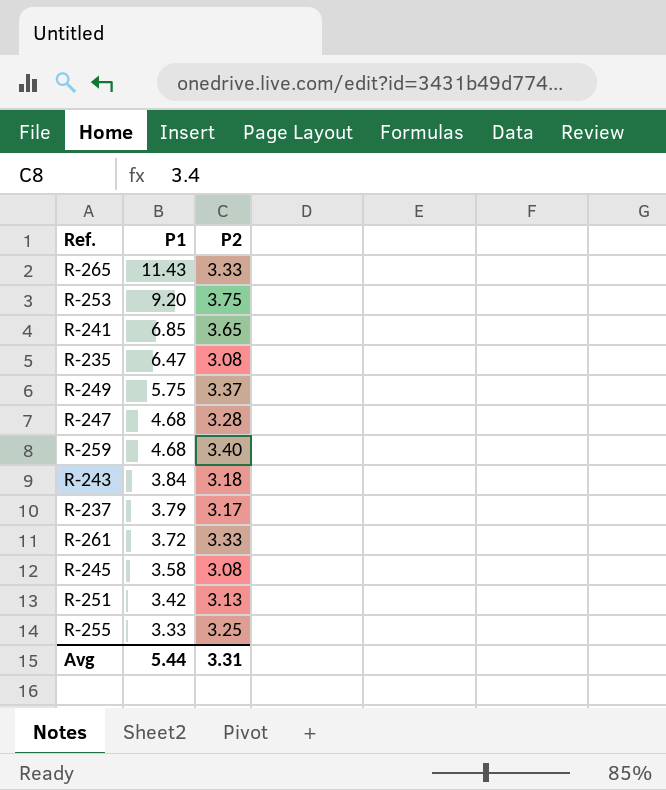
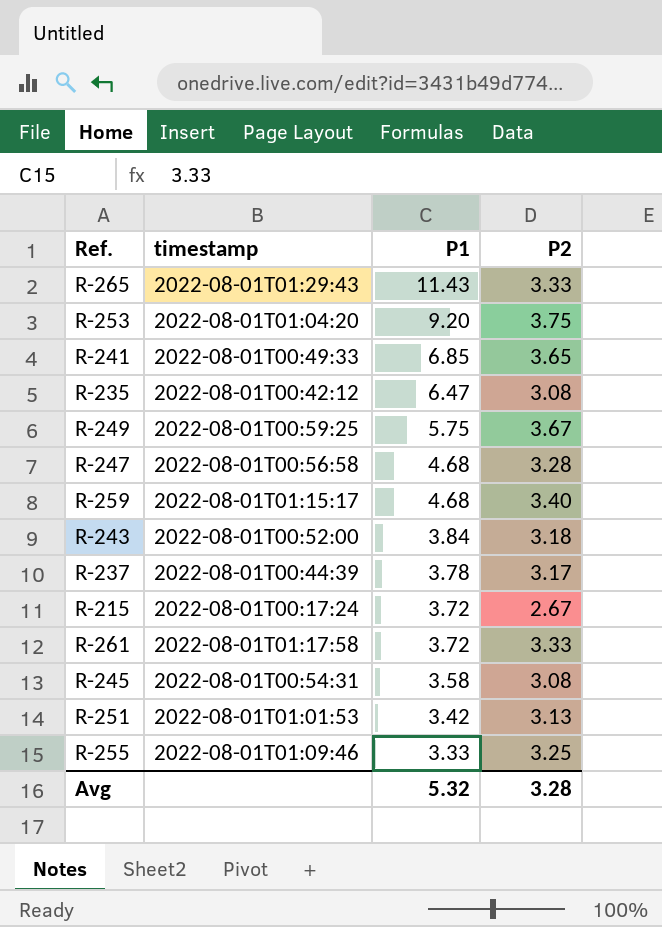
column timestamp | position: none -> 2
R-249 | P2: 3.37 -> 3.67
R-237 | P1: 3.79 -> 3.78
row R-215: none -> 2022-08-01T00:17:24 | 3.72 | 2.67
Avg | P1: 5.44 -> 5.32
Avg | P2: 3.31 -> 3.28

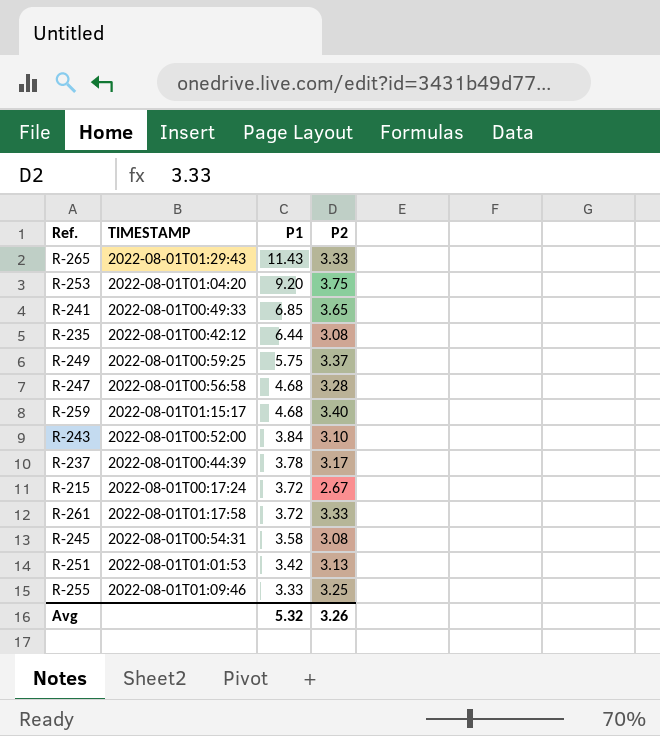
column name: timestamp -> TIMESTAMP
R-235 | P1: 6.47 -> 6.44
R-249 | P2: 3.67 -> 3.37
R-243 | P2: 3.18 -> 3.10
Avg | P2: 3.28 -> 3.26

